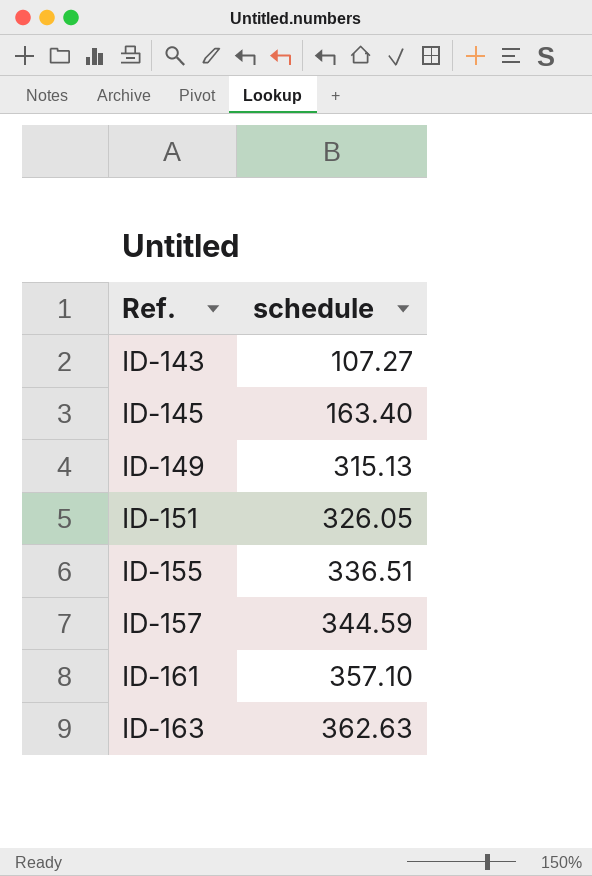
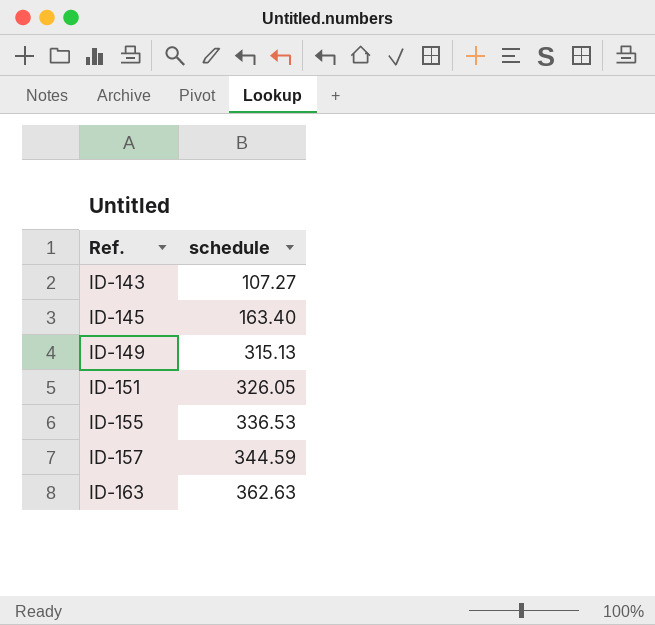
row ID-161: 357.10 -> none
ID-155 | schedule: 336.51 -> 336.53

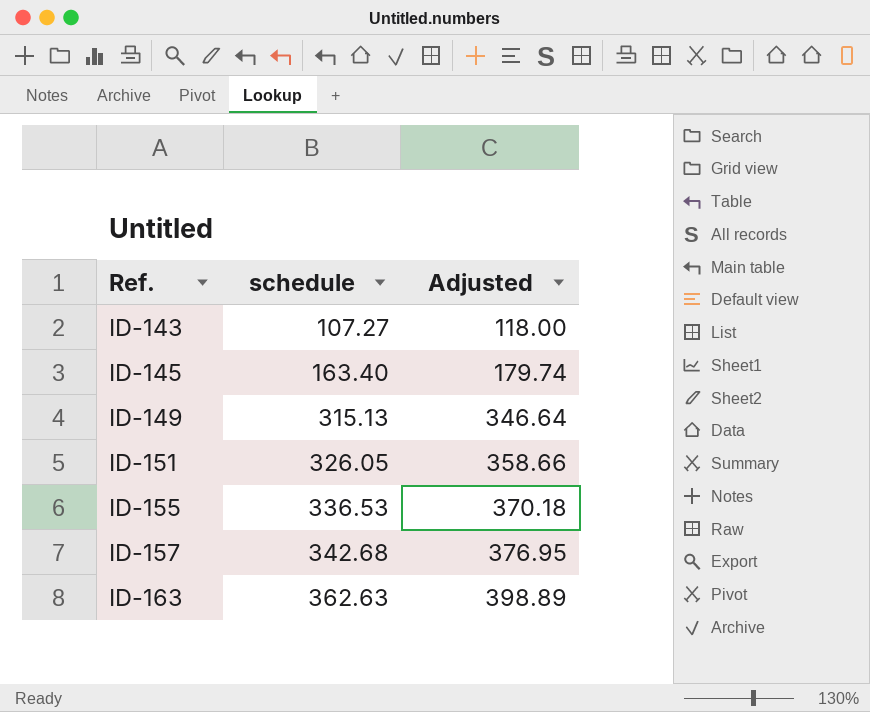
column Adjusted | formula: none -> [schedule] * 1.1
ID-157 | schedule: 344.59 -> 342.68

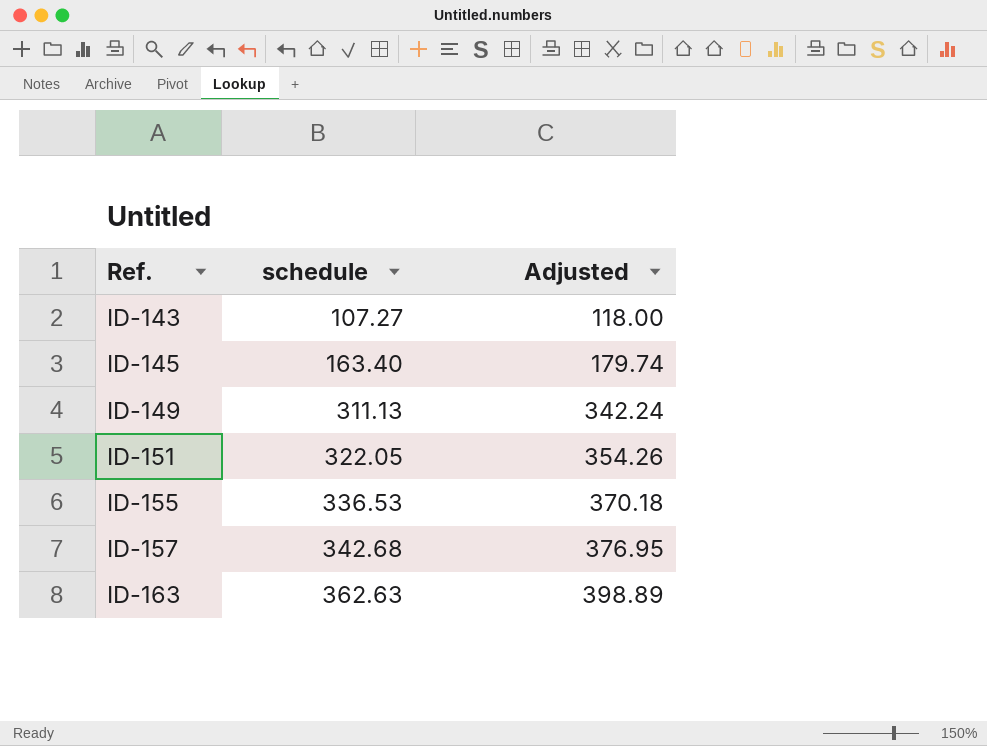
ID-149 | schedule: 315.13 -> 311.13
ID-149 | Adjusted: 346.64 -> 342.24
ID-151 | schedule: 326.05 -> 322.05
ID-151 | Adjusted: 358.66 -> 354.26

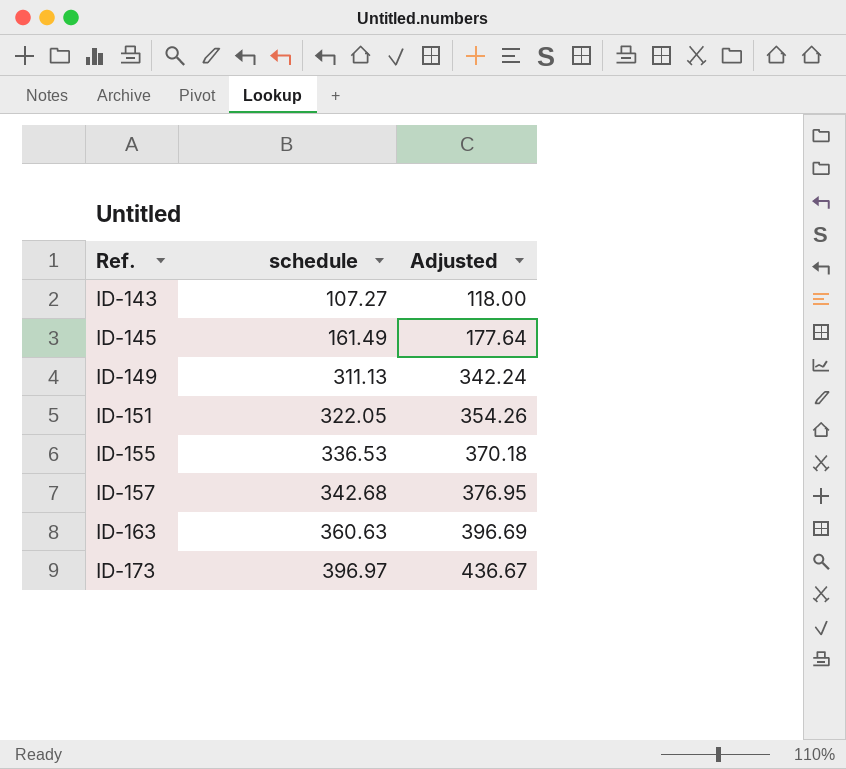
ID-145 | schedule: 163.40 -> 161.49
ID-145 | Adjusted: 179.74 -> 177.64
ID-163 | schedule: 362.63 -> 360.63
ID-163 | Adjusted: 398.89 -> 396.69
row ID-173: none -> 396.97 | 436.67

